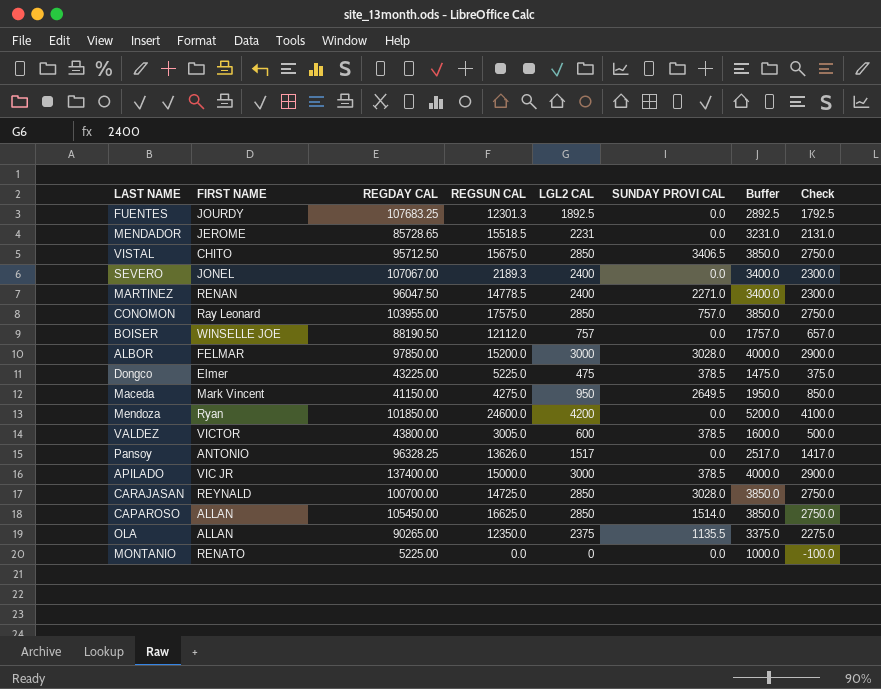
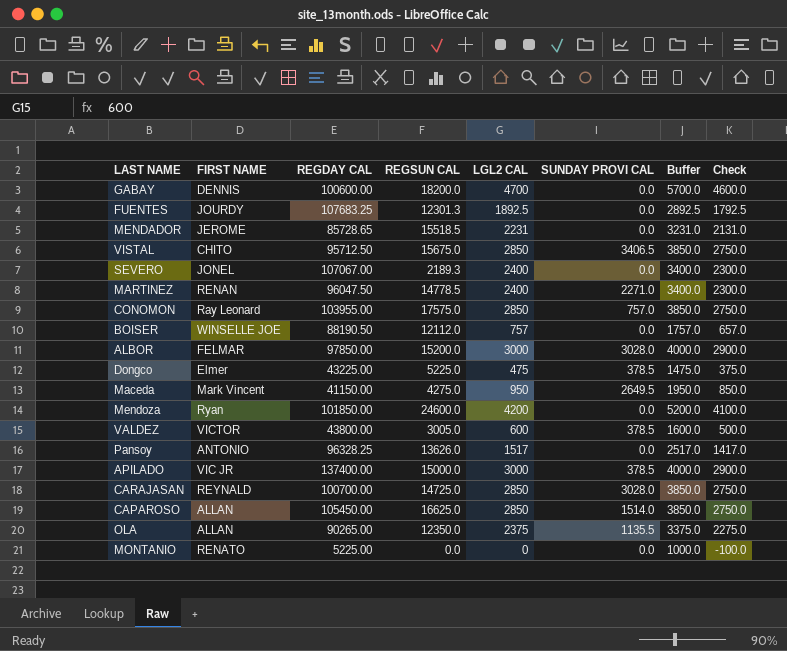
row GABAY: none -> DENNIS | 100600.00 | 18200.0 | 4700 | 0.0 | 5700.0 | 4600.0

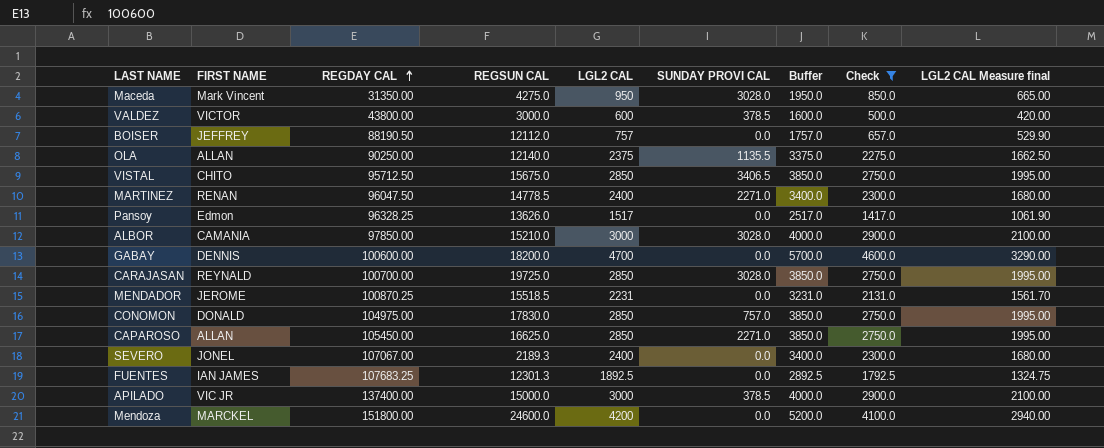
filter: none -> Check >= 500.0
row order: none -> REGDAY CAL ascending
column LGL2 CAL Measure final | formula: none -> [LGL2 CAL] * 0.7
Maceda | REGDAY CAL: 41150.00 -> 31350.00
Maceda | SUNDAY PROVI CAL: 2649.5 -> 3028.0
VALDEZ | REGSUN CAL: 3005.0 -> 3000.0
BOISER | FIRST NAME: WINSELLE JOE -> JEFFREY
OLA | REGDAY CAL: 90265.00 -> 90250.00
OLA | REGSUN CAL: 12350.0 -> 12140.0
Pansoy | FIRST NAME: ANTONIO -> Edmon
ALBOR | FIRST NAME: FELMAR -> CAMANIA
ALBOR | REGSUN CAL: 15200.0 -> 15210.0
CARAJASAN | REGSUN CAL: 14725.0 -> 19725.0
MENDADOR | REGDAY CAL: 85728.65 -> 100870.25
CONOMON | FIRST NAME: Ray Leonard -> DONALD
CONOMON | REGDAY CAL: 103955.00 -> 104975.00
CONOMON | REGSUN CAL: 17575.0 -> 17830.0
CAPAROSO | SUNDAY PROVI CAL: 1514.0 -> 2271.0
FUENTES | FIRST NAME: JOURDY -> IAN JAMES
Mendoza | FIRST NAME: Ryan -> MARCKEL
Mendoza | REGDAY CAL: 101850.00 -> 151800.00

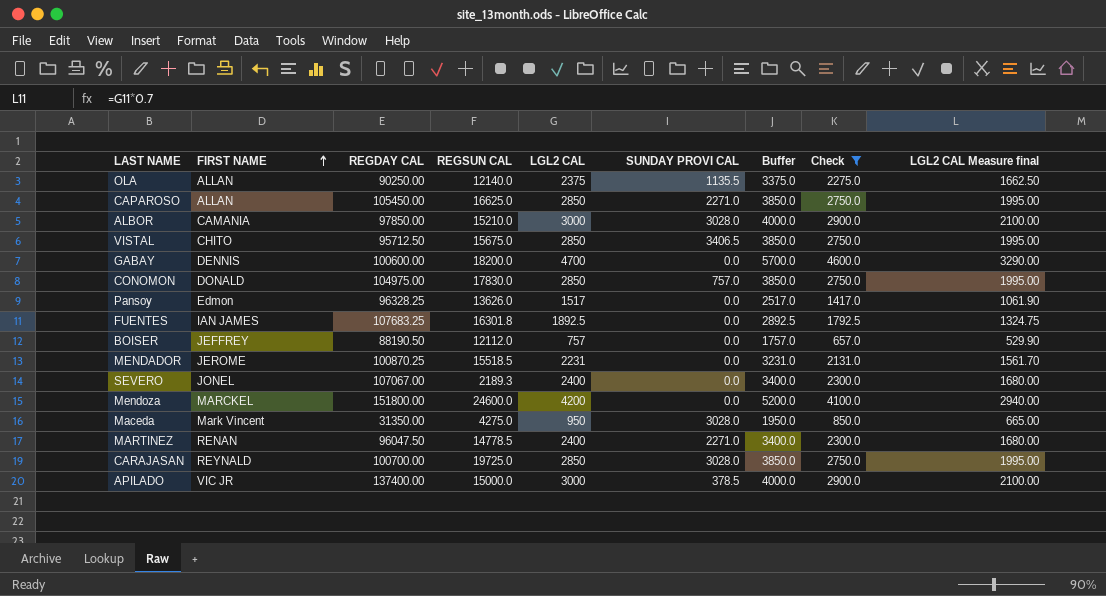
row order: REGDAY CAL ascending -> FIRST NAME ascending
row VALDEZ: VICTOR | 43800.00 | 3000.0 | 600 | 378.5 | 1600.0 | 500.0 | 420.00 -> none
FUENTES | REGSUN CAL: 12301.3 -> 16301.8

